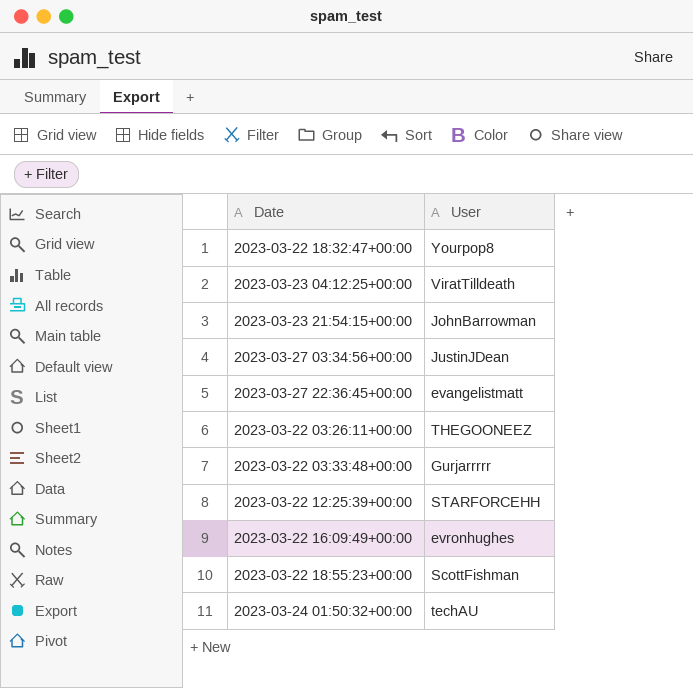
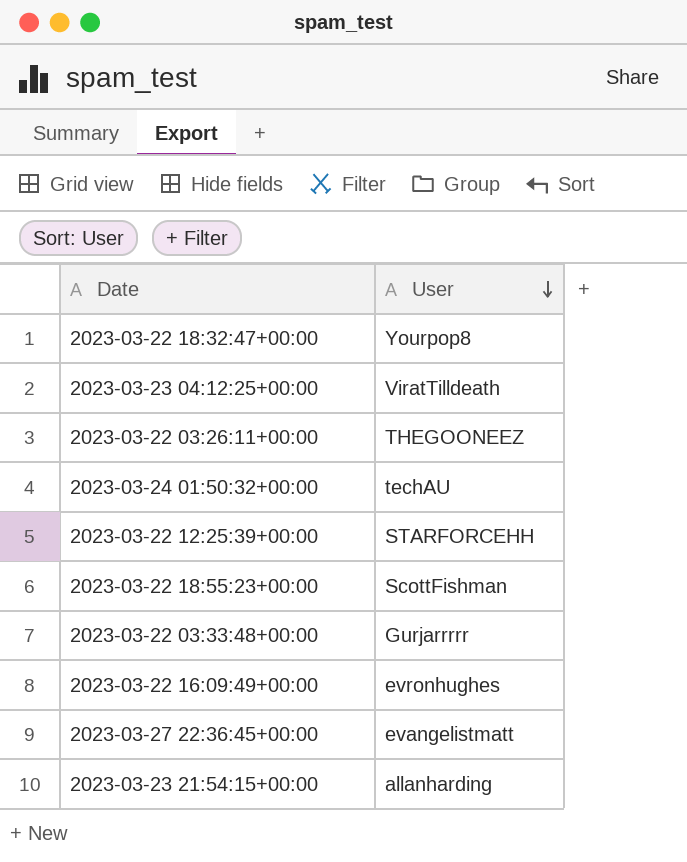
row order: none -> User descending
row 2023-03-27 03:34:56+00:00: JustinJDean -> none
2023-03-23 21:54:15+00:00 | User: JohnBarrowman -> allanharding

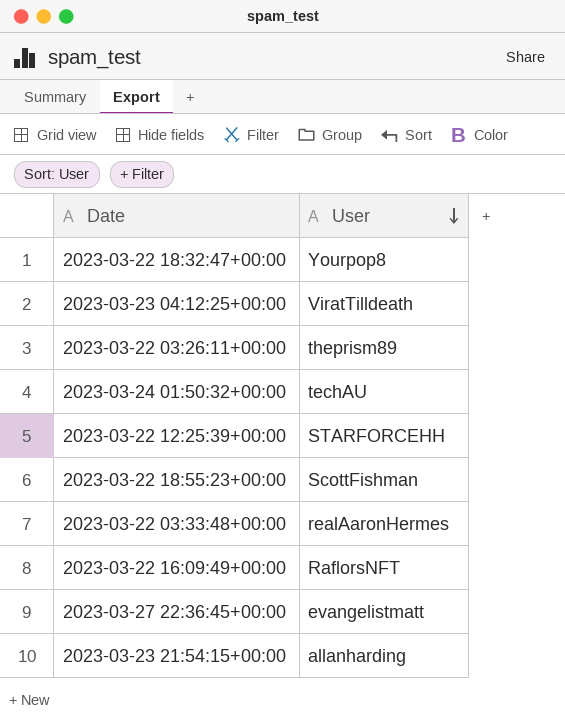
2023-03-22 03:26:11+00:00 | User: THEGOONEEZ -> theprism89
2023-03-22 03:33:48+00:00 | User: Gurjarrrrr -> realAaronHermes
2023-03-22 16:09:49+00:00 | User: evronhughes -> RaflorsNFT

